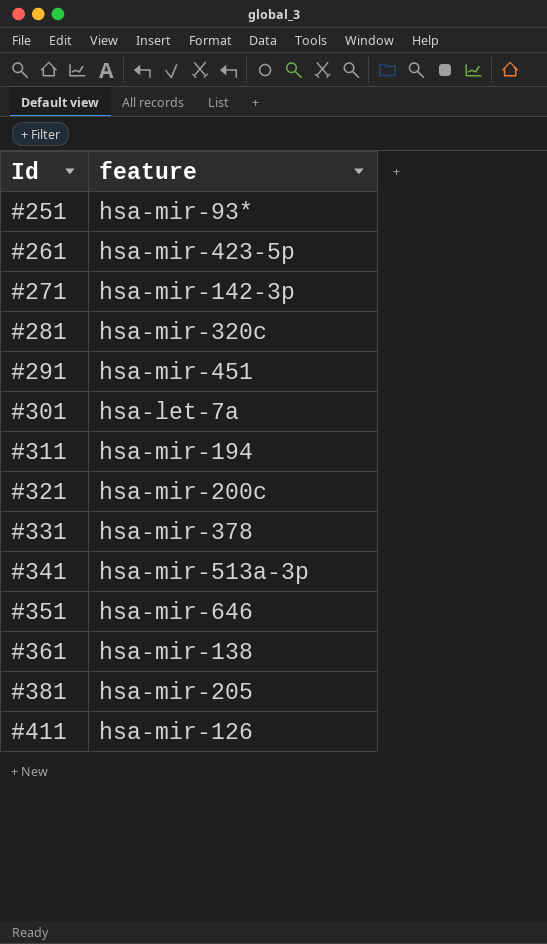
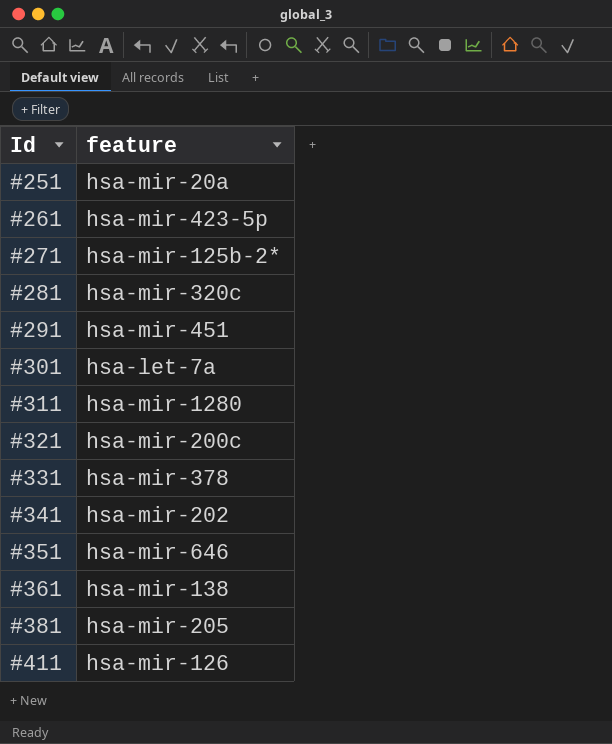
#251 | feature: hsa-mir-93* -> hsa-mir-20a
#271 | feature: hsa-mir-142-3p -> hsa-mir-125b-2*
#311 | feature: hsa-mir-194 -> hsa-mir-1280
#341 | feature: hsa-mir-513a-3p -> hsa-mir-202

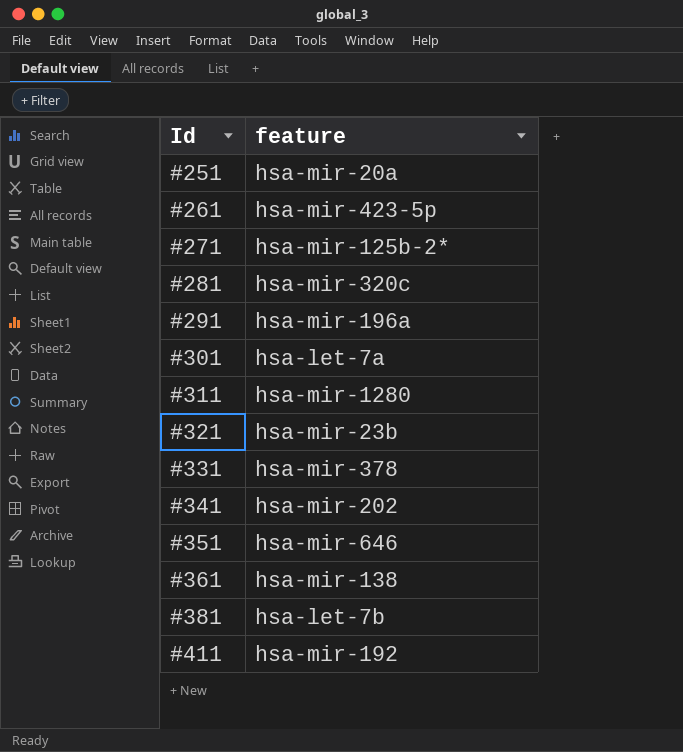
#291 | feature: hsa-mir-451 -> hsa-mir-196a
#321 | feature: hsa-mir-200c -> hsa-mir-23b
#381 | feature: hsa-mir-205 -> hsa-let-7b
#411 | feature: hsa-mir-126 -> hsa-mir-192

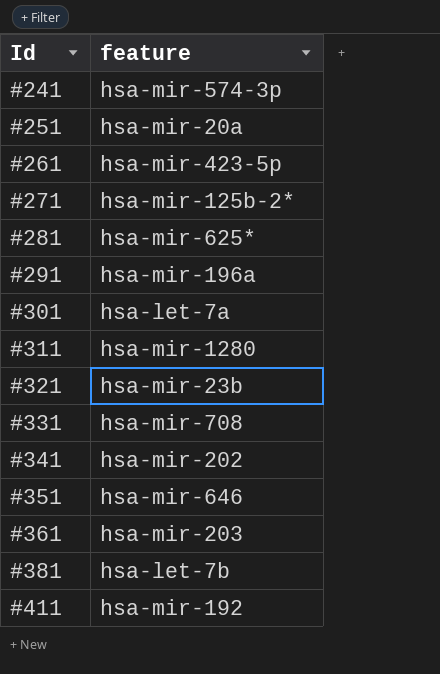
row #241: none -> hsa-mir-574-3p
#281 | feature: hsa-mir-320c -> hsa-mir-625*
#331 | feature: hsa-mir-378 -> hsa-mir-708
#361 | feature: hsa-mir-138 -> hsa-mir-203

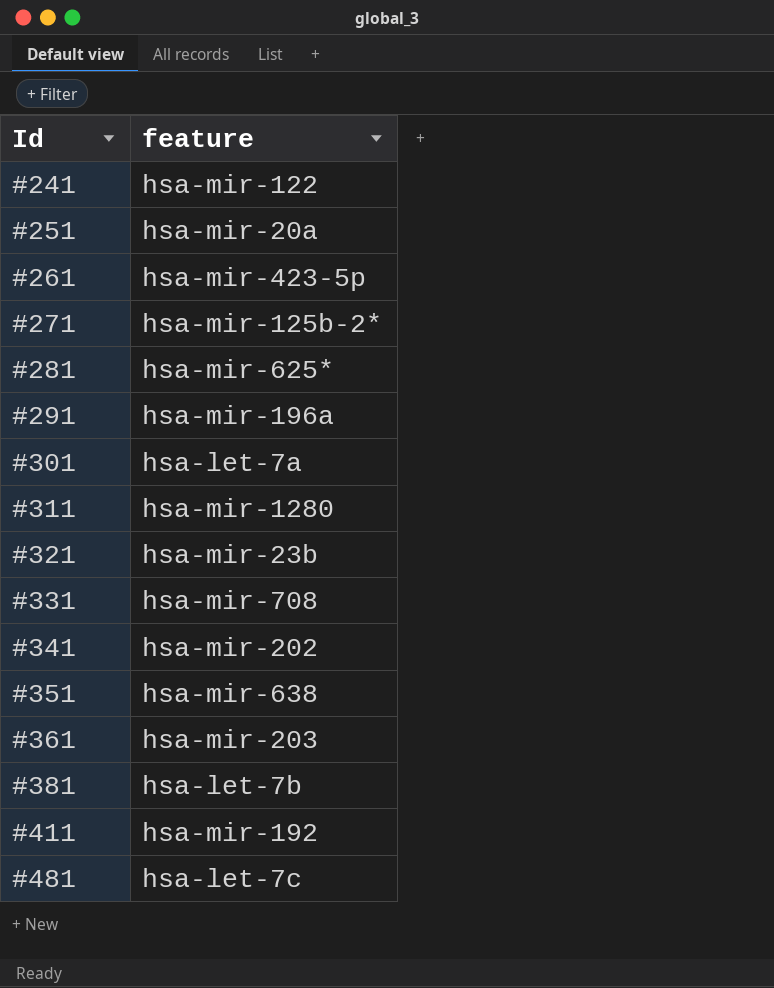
#241 | feature: hsa-mir-574-3p -> hsa-mir-122
#351 | feature: hsa-mir-646 -> hsa-mir-638
row #481: none -> hsa-let-7c

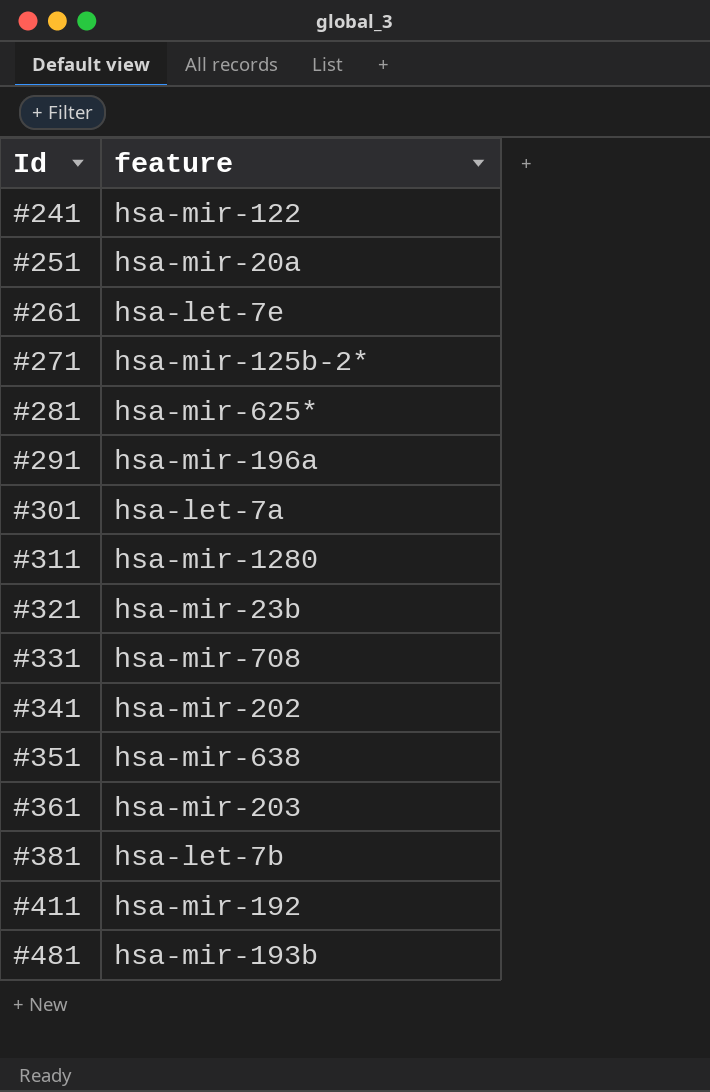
#261 | feature: hsa-mir-423-5p -> hsa-let-7e
#481 | feature: hsa-let-7c -> hsa-mir-193b

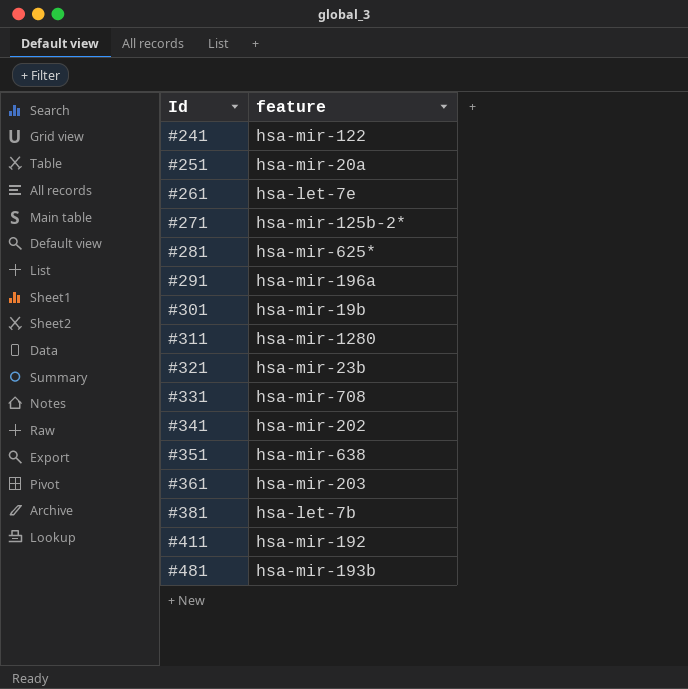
#301 | feature: hsa-let-7a -> hsa-mir-19b

